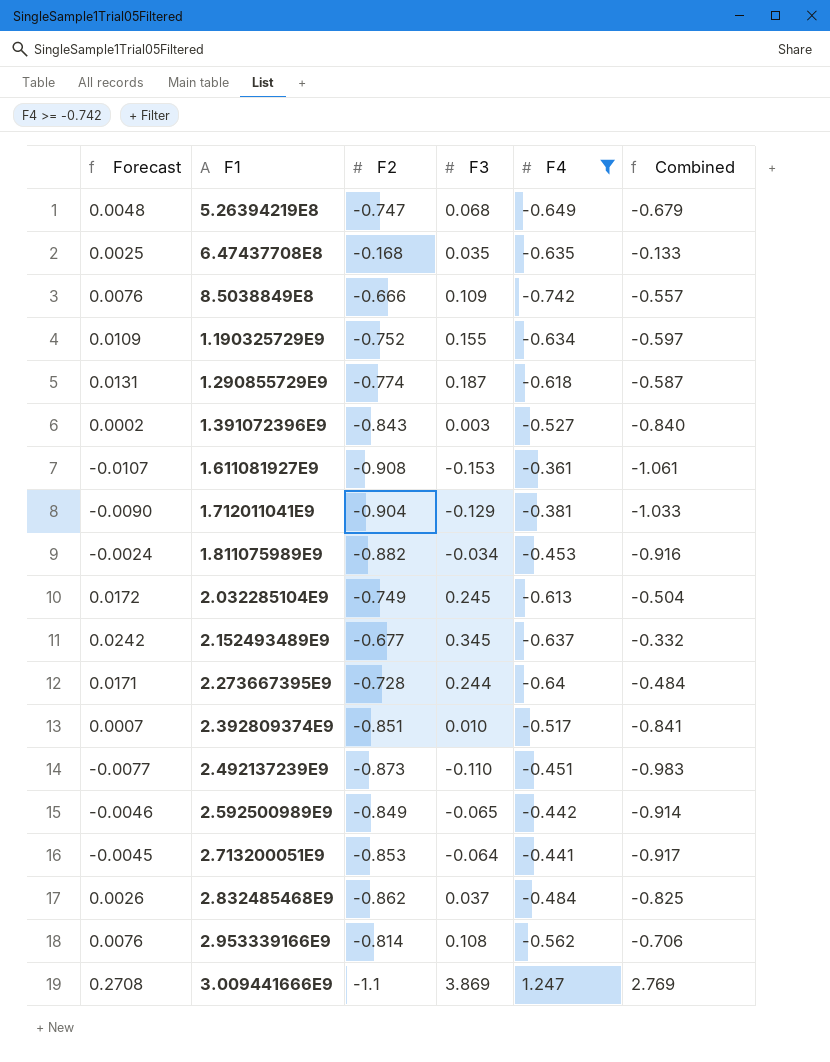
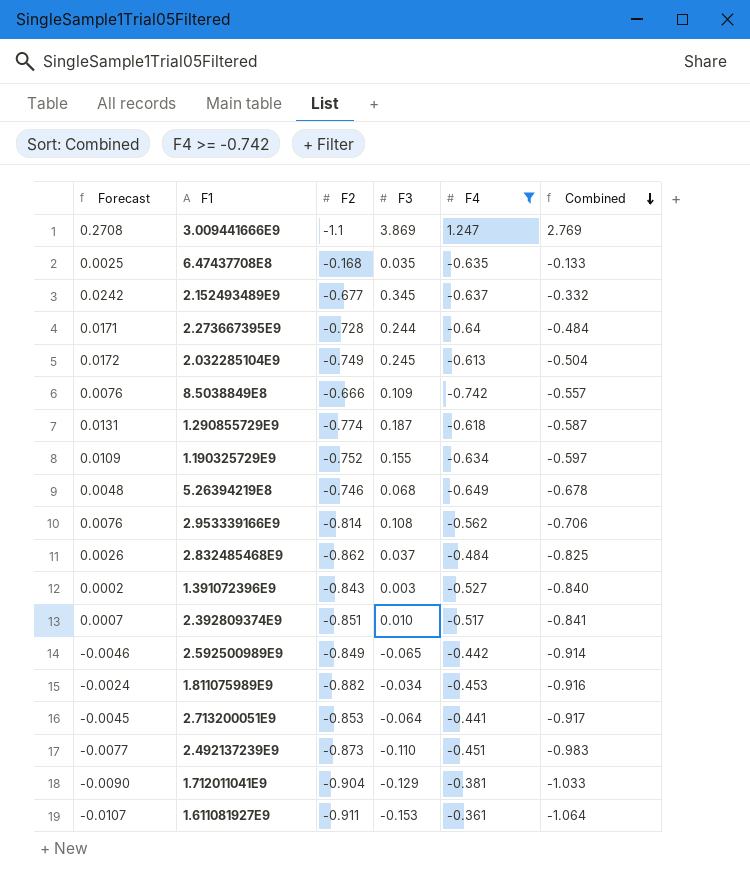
row order: none -> Combined descending
5.26394219E8 | F2: -0.747 -> -0.746
5.26394219E8 | Combined: -0.679 -> -0.678
1.611081927E9 | F2: -0.908 -> -0.911
1.611081927E9 | Combined: -1.061 -> -1.064

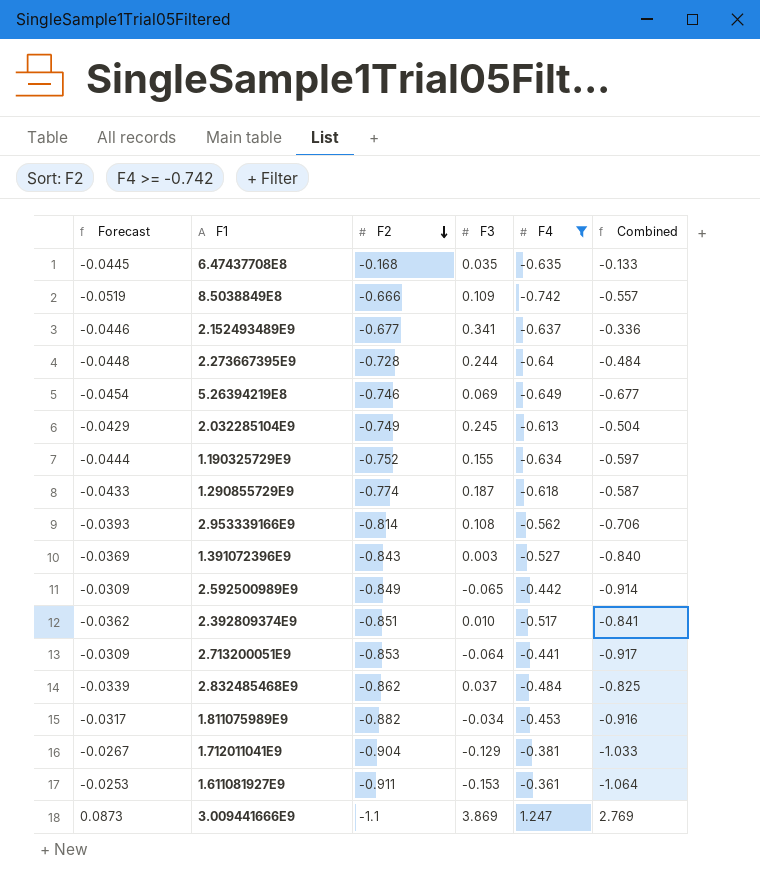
row order: Combined descending -> F2 descending
column Forecast | formula: [F3] * 0.07 -> [F4] * 0.07
row 2.492137239E9: -0.0077 | -0.873 | -0.110 | -0.451 | -0.983 -> none
2.152493489E9 | F3: 0.345 -> 0.341
2.152493489E9 | Combined: -0.332 -> -0.336
5.26394219E8 | F3: 0.068 -> 0.069
5.26394219E8 | Combined: -0.678 -> -0.677

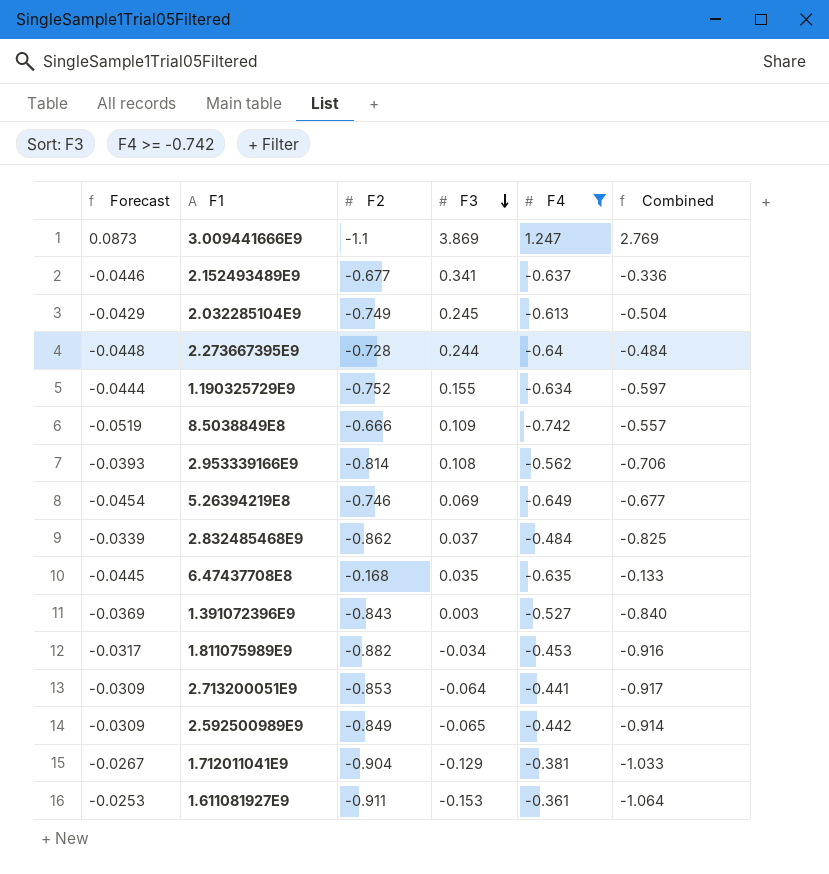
row order: F2 descending -> F3 descending
row 1.290855729E9: -0.0433 | -0.774 | 0.187 | -0.618 | -0.587 -> none
row 2.392809374E9: -0.0362 | -0.851 | 0.010 | -0.517 | -0.841 -> none

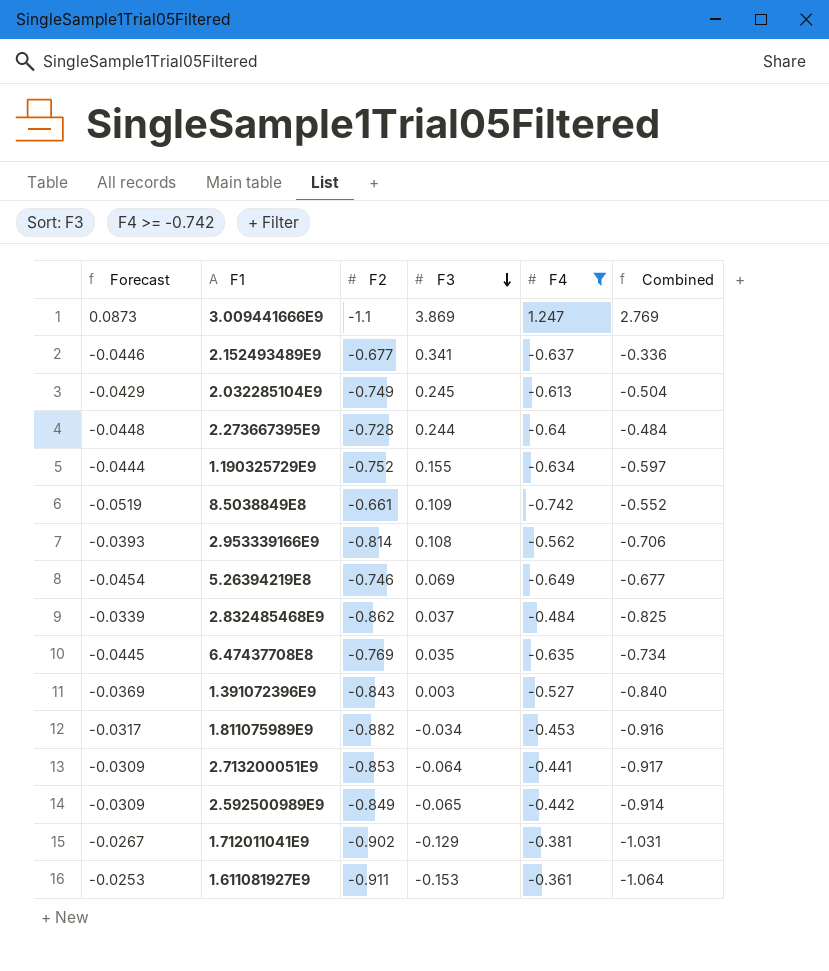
8.5038849E8 | F2: -0.666 -> -0.661
8.5038849E8 | Combined: -0.557 -> -0.552
6.47437708E8 | F2: -0.168 -> -0.769
6.47437708E8 | Combined: -0.133 -> -0.734
1.712011041E9 | F2: -0.904 -> -0.902
1.712011041E9 | Combined: -1.033 -> -1.031

